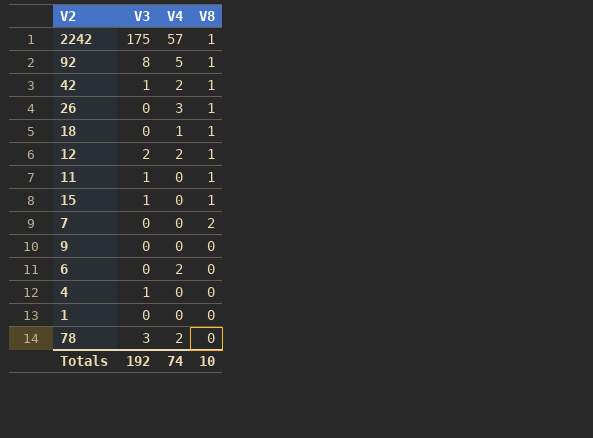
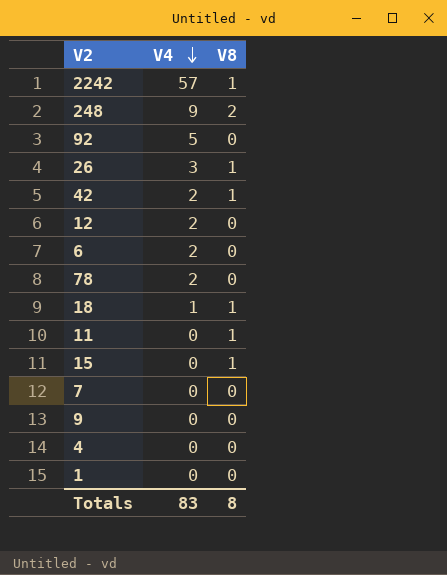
row order: none -> V4 descending
column V3 | position: 2 -> none
row 248: none -> 9 | 2
92 | V8: 1 -> 0
12 | V8: 1 -> 0
7 | V8: 2 -> 0
Totals | V4: 74 -> 83
Totals | V8: 10 -> 8

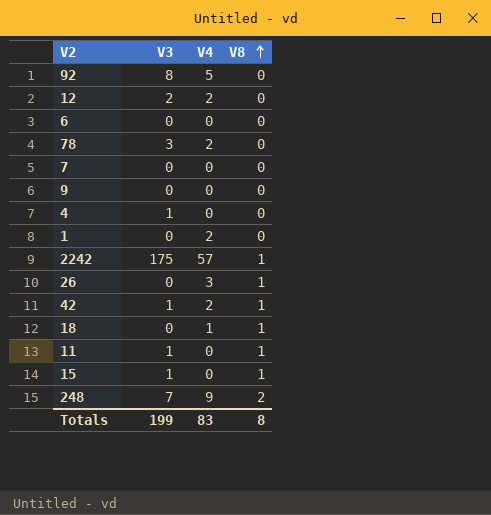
row order: V4 descending -> V8 ascending
column V3 | position: none -> 2
6 | V4: 2 -> 0
1 | V4: 0 -> 2

